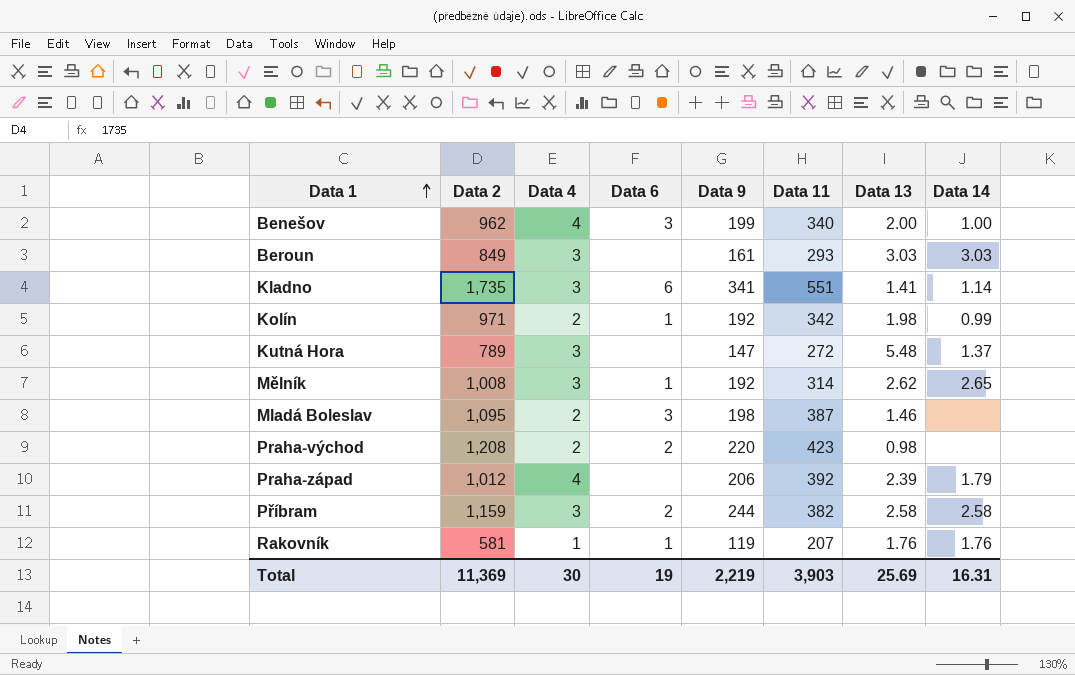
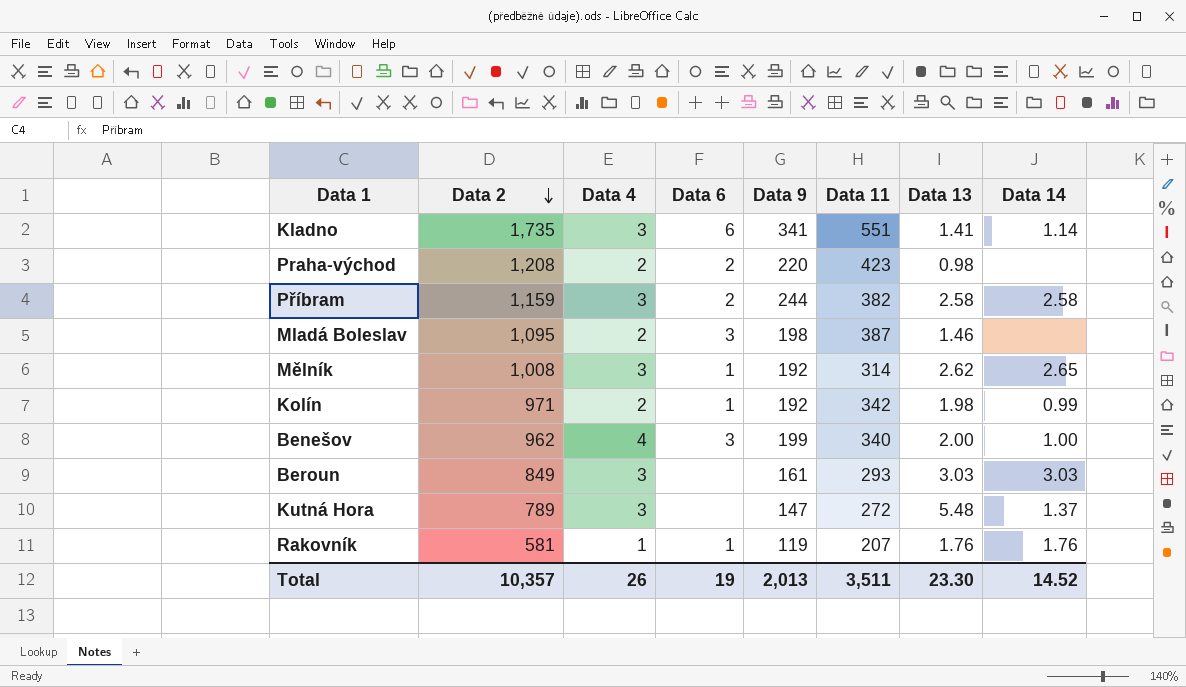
row order: Data 1 ascending -> Data 2 descending
row Praha-západ: 1,012 | 4 | none | 206 | 392 | 2.39 | 1.79 -> none
Total | Data 2: 11,369 -> 10,357
Total | Data 4: 30 -> 26
Total | Data 9: 2,219 -> 2,013
Total | Data 11: 3,903 -> 3,511
Total | Data 13: 25.69 -> 23.30
Total | Data 14: 16.31 -> 14.52

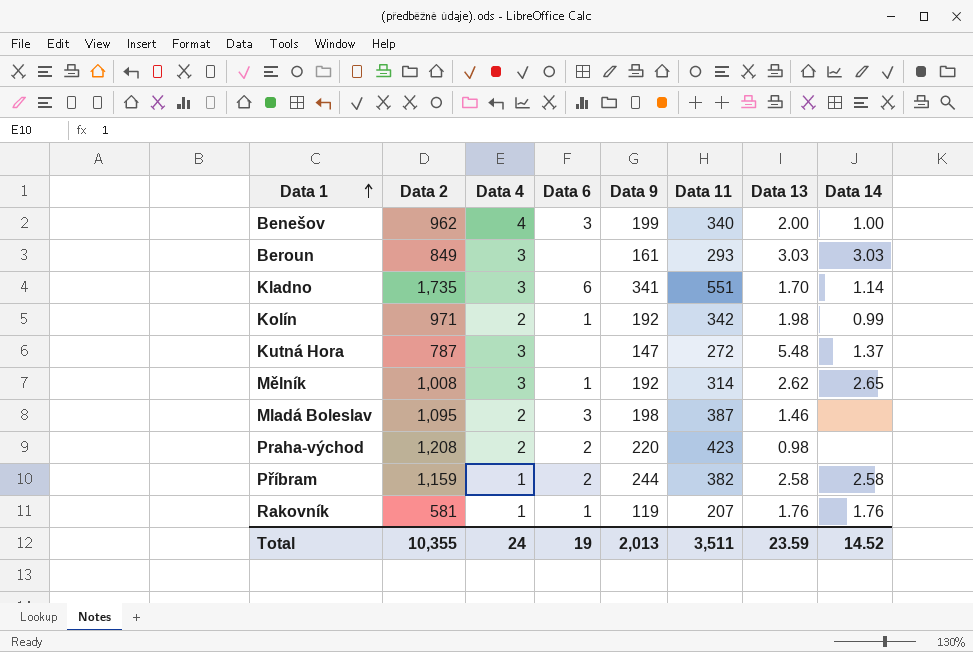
row order: Data 2 descending -> Data 1 ascending
Kladno | Data 13: 1.41 -> 1.70
Kutná Hora | Data 2: 789 -> 787
Příbram | Data 4: 3 -> 1
Total | Data 2: 10,357 -> 10,355
Total | Data 4: 26 -> 24
Total | Data 13: 23.30 -> 23.59

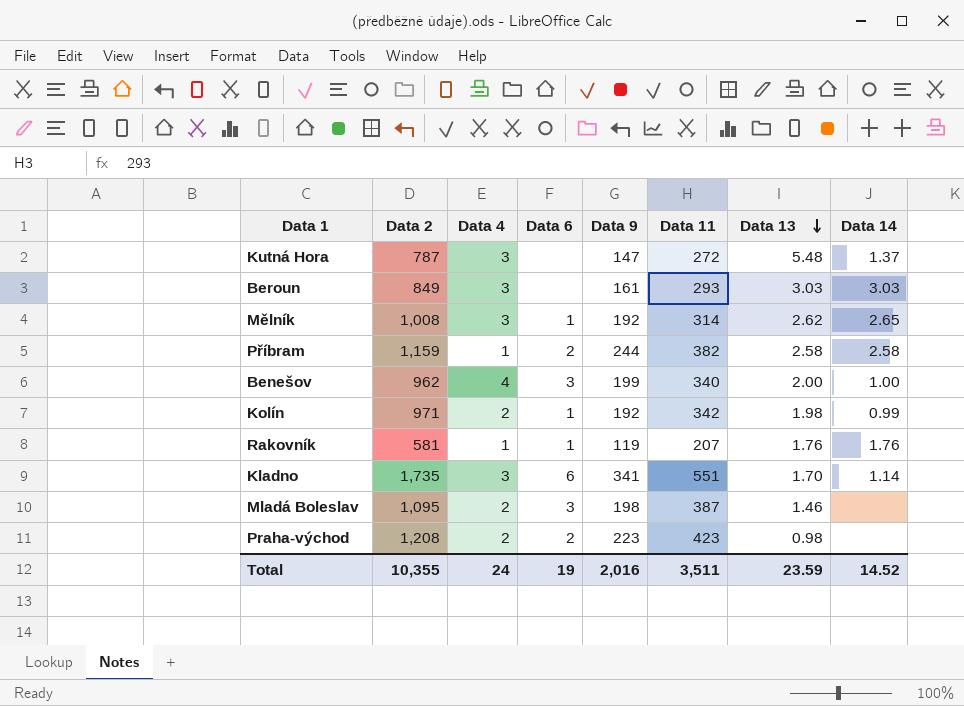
row order: Data 1 ascending -> Data 13 descending
Praha-východ | Data 9: 220 -> 223
Total | Data 9: 2,013 -> 2,016

